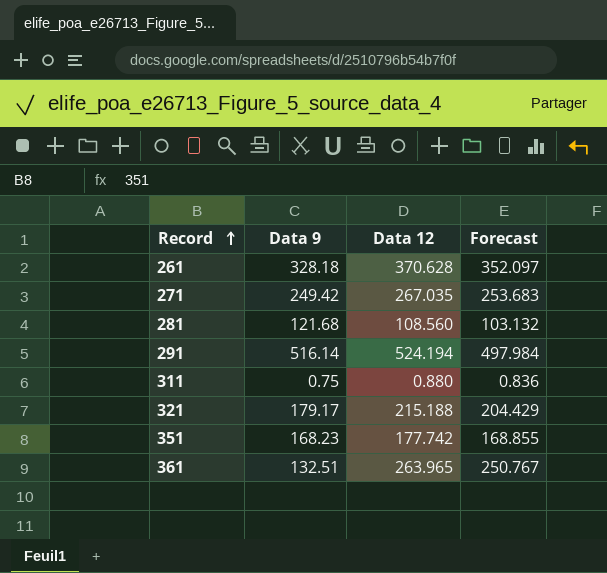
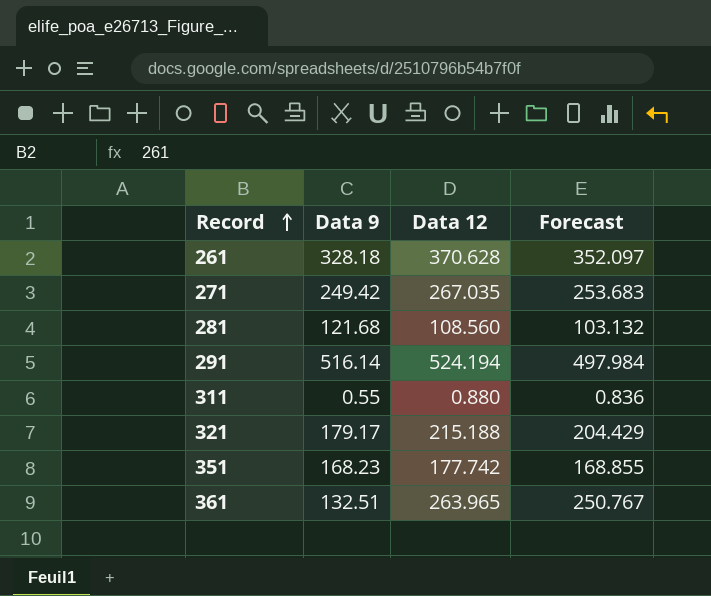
311 | Data 9: 0.75 -> 0.55

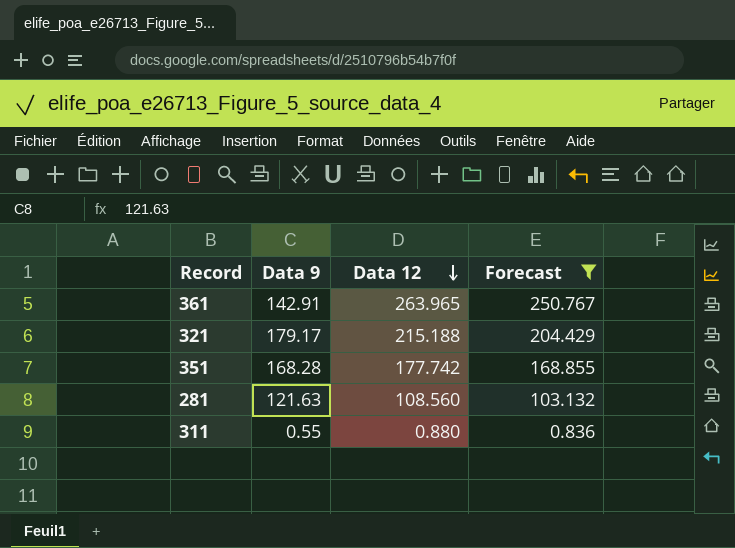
filter: none -> Forecast <= 250.767
row order: Record ascending -> Data 12 descending
361 | Data 9: 132.51 -> 142.91
351 | Data 9: 168.23 -> 168.28
281 | Data 9: 121.68 -> 121.63

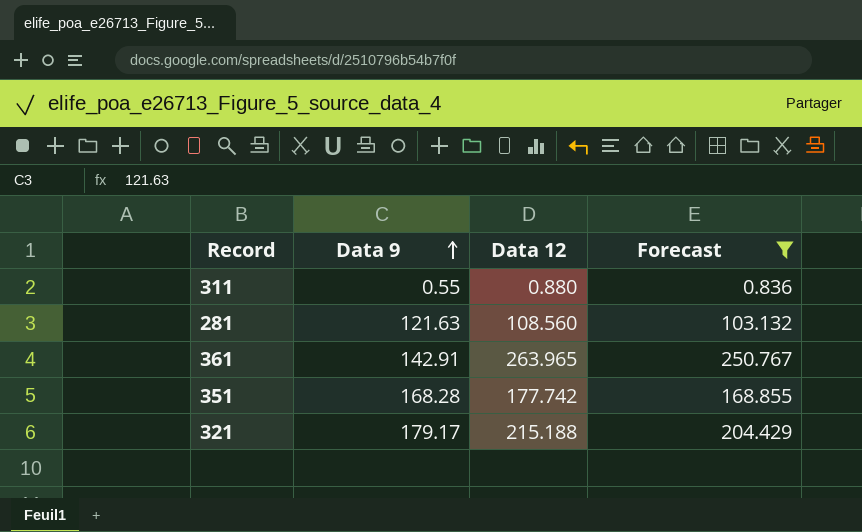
row order: Data 12 descending -> Data 9 ascending

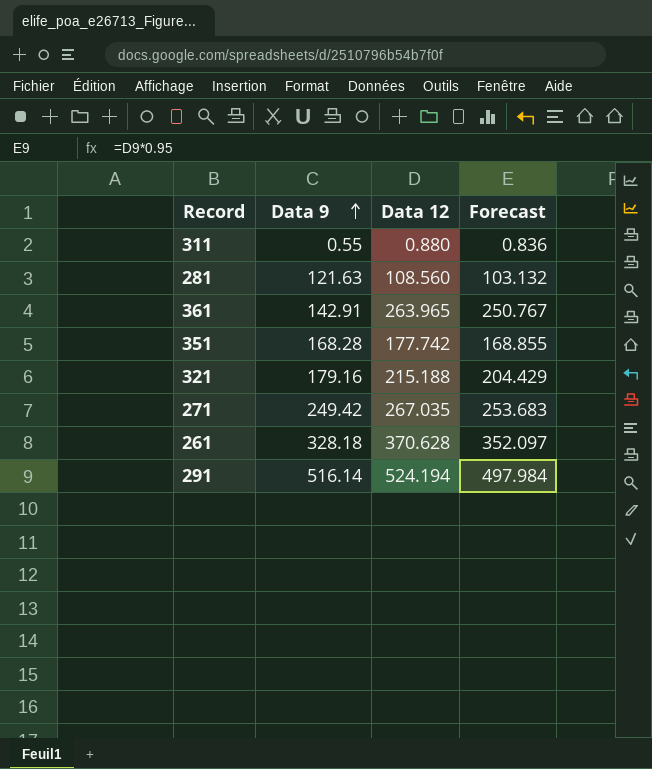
filter: Forecast <= 250.767 -> none
321 | Data 9: 179.17 -> 179.16

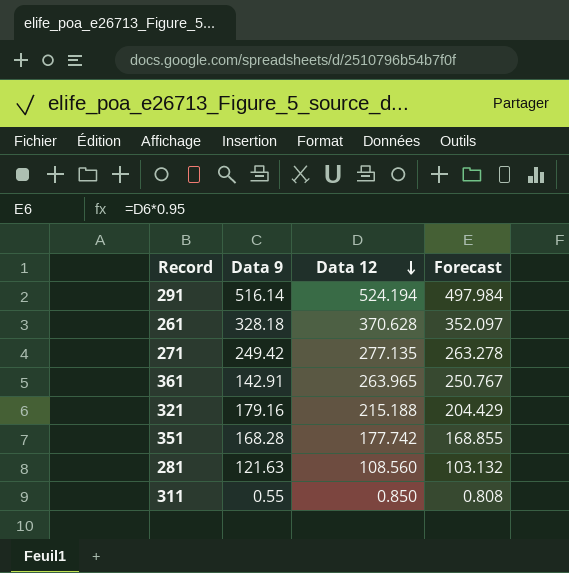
row order: Data 9 ascending -> Data 12 descending
271 | Data 12: 267.035 -> 277.135
271 | Forecast: 253.683 -> 263.278
311 | Data 12: 0.880 -> 0.850
311 | Forecast: 0.836 -> 0.808

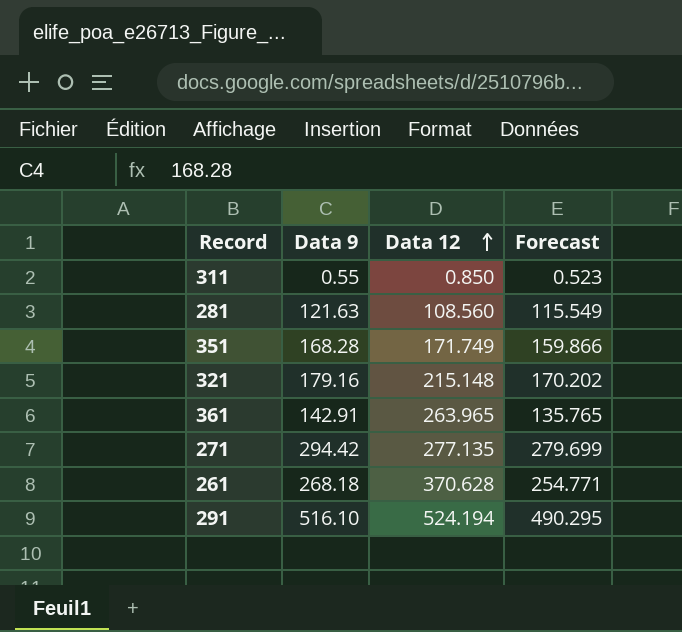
row order: Data 12 descending -> Data 12 ascending
column Forecast | formula: [Data 12] * 0.95 -> [Data 9] * 0.95
351 | Data 12: 177.742 -> 171.749
321 | Data 12: 215.188 -> 215.148
271 | Data 9: 249.42 -> 294.42
261 | Data 9: 328.18 -> 268.18
291 | Data 9: 516.14 -> 516.10

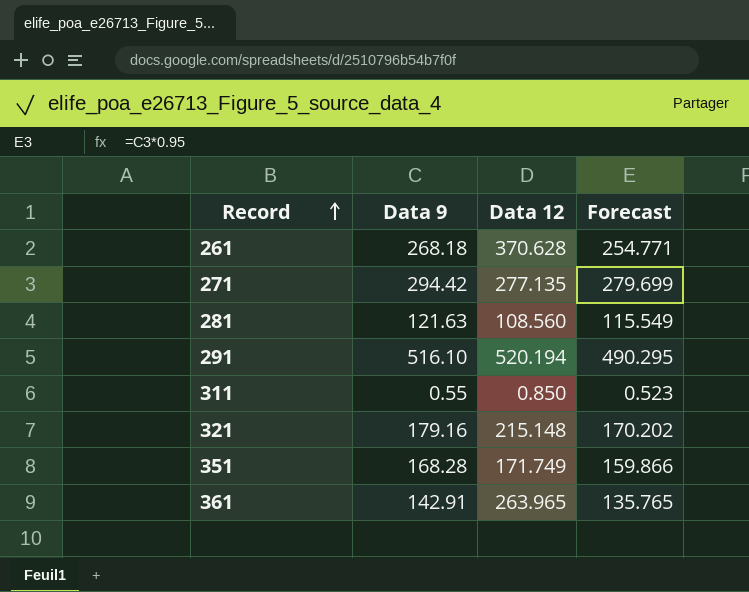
row order: Data 12 ascending -> Record ascending
291 | Data 12: 524.194 -> 520.194

